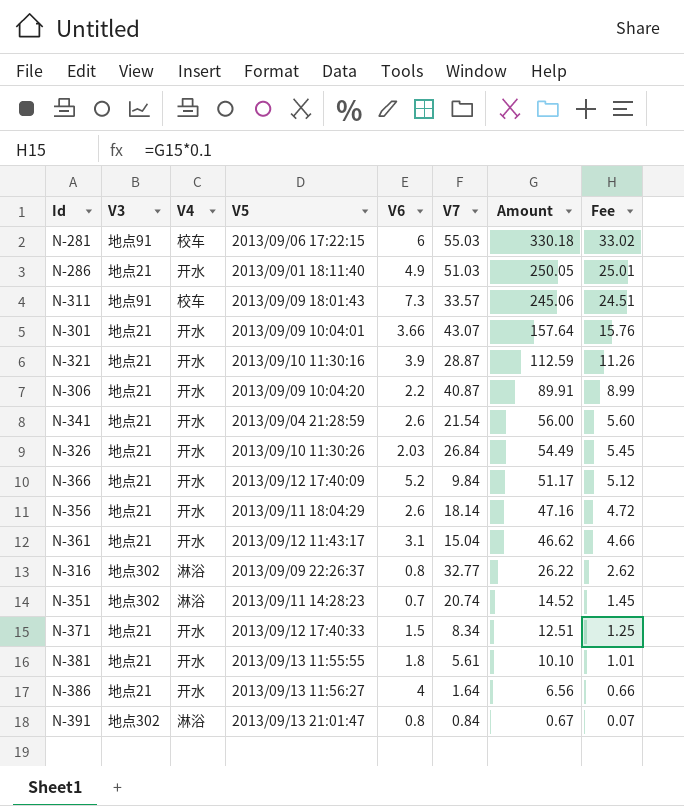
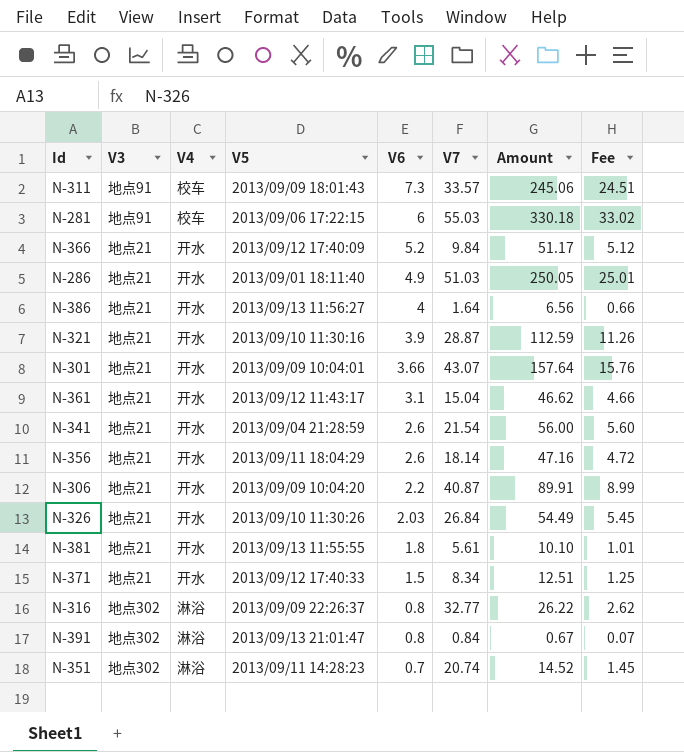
row order: Amount descending -> V6 descending

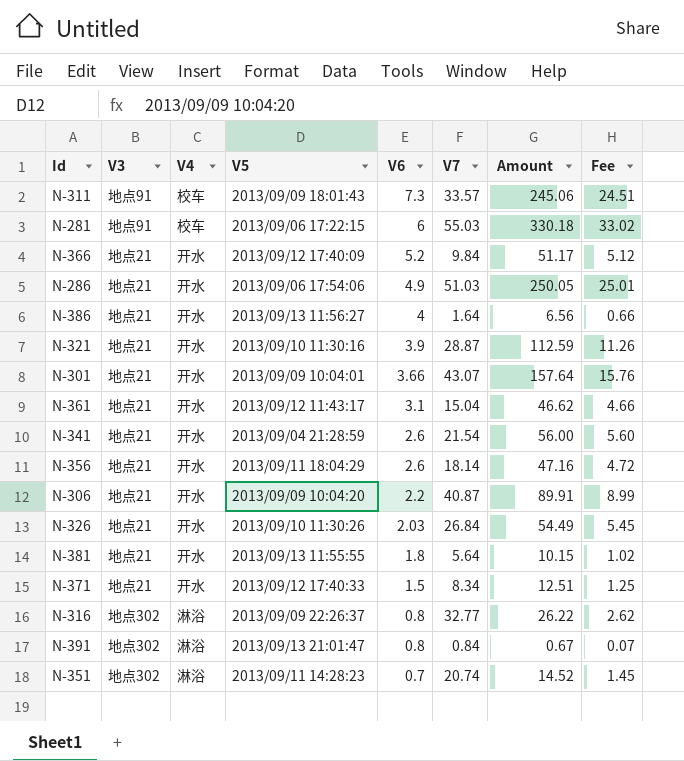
N-286 | V5: 2013/09/01 18:11:40 -> 2013/09/06 17:54:06
N-381 | V7: 5.61 -> 5.64
N-381 | Amount: 10.10 -> 10.15
N-381 | Fee: 1.01 -> 1.02

